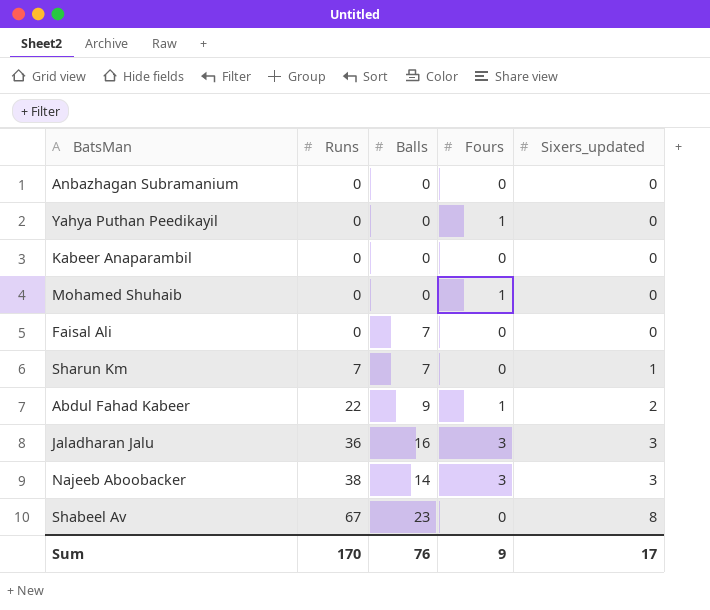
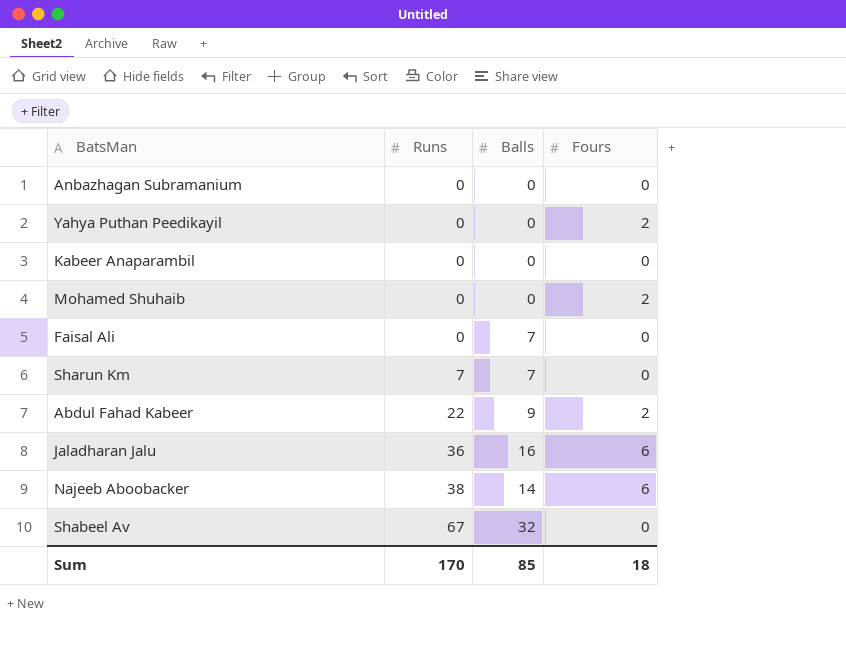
column Sixers_updated | position: 5 -> none
Yahya Puthan Peedikayil | Fours: 1 -> 2
Mohamed Shuhaib | Fours: 1 -> 2
Abdul Fahad Kabeer | Fours: 1 -> 2
Jaladharan Jalu | Fours: 3 -> 6
Najeeb Aboobacker | Fours: 3 -> 6
Shabeel Av | Balls: 23 -> 32
Sum | Balls: 76 -> 85
Sum | Fours: 9 -> 18

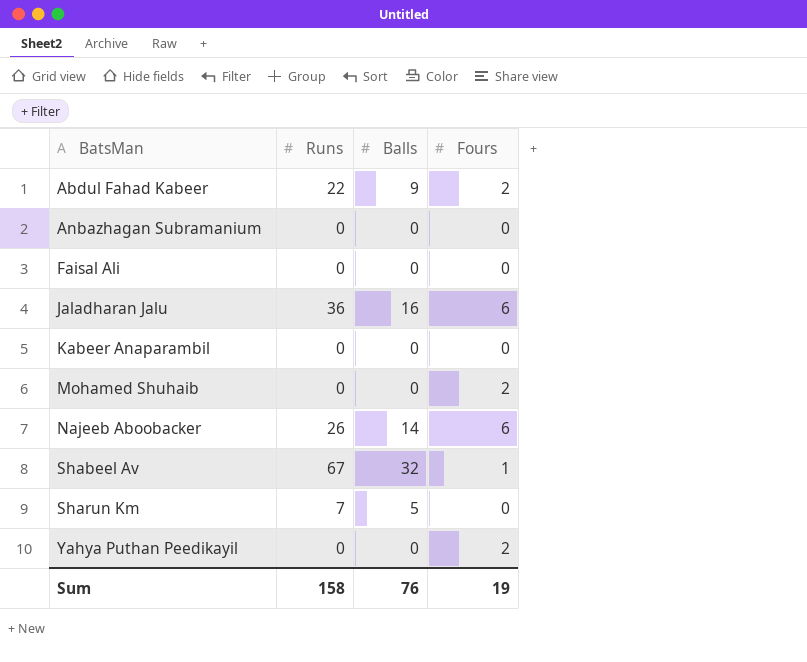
row order: Runs ascending -> BatsMan ascending
Faisal Ali | Balls: 7 -> 0
Najeeb Aboobacker | Runs: 38 -> 26
Shabeel Av | Fours: 0 -> 1
Sharun Km | Balls: 7 -> 5
Sum | Runs: 170 -> 158
Sum | Balls: 85 -> 76
Sum | Fours: 18 -> 19

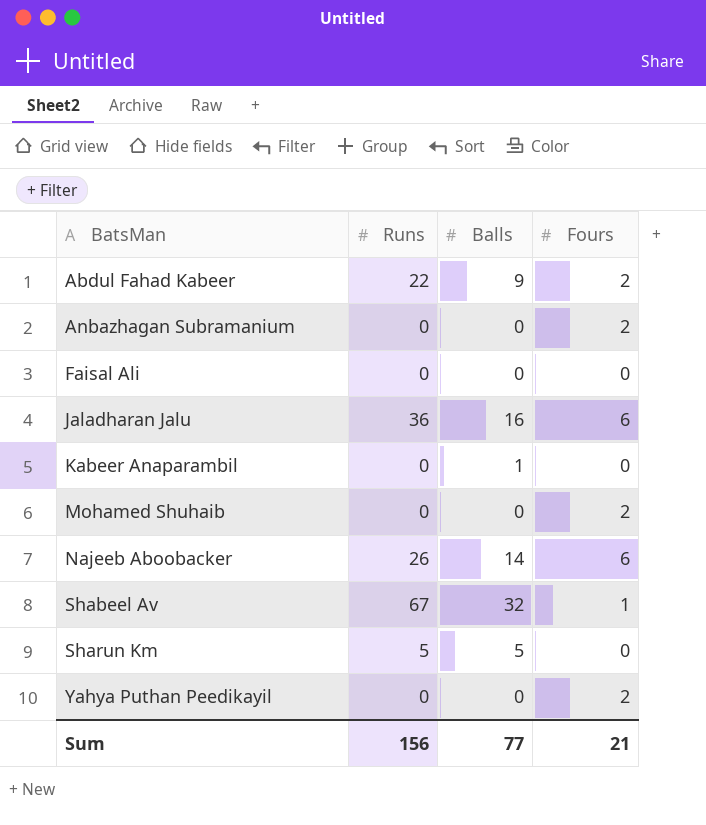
Anbazhagan Subramanium | Fours: 0 -> 2
Kabeer Anaparambil | Balls: 0 -> 1
Sharun Km | Runs: 7 -> 5
Sum | Runs: 158 -> 156
Sum | Balls: 76 -> 77
Sum | Fours: 19 -> 21

